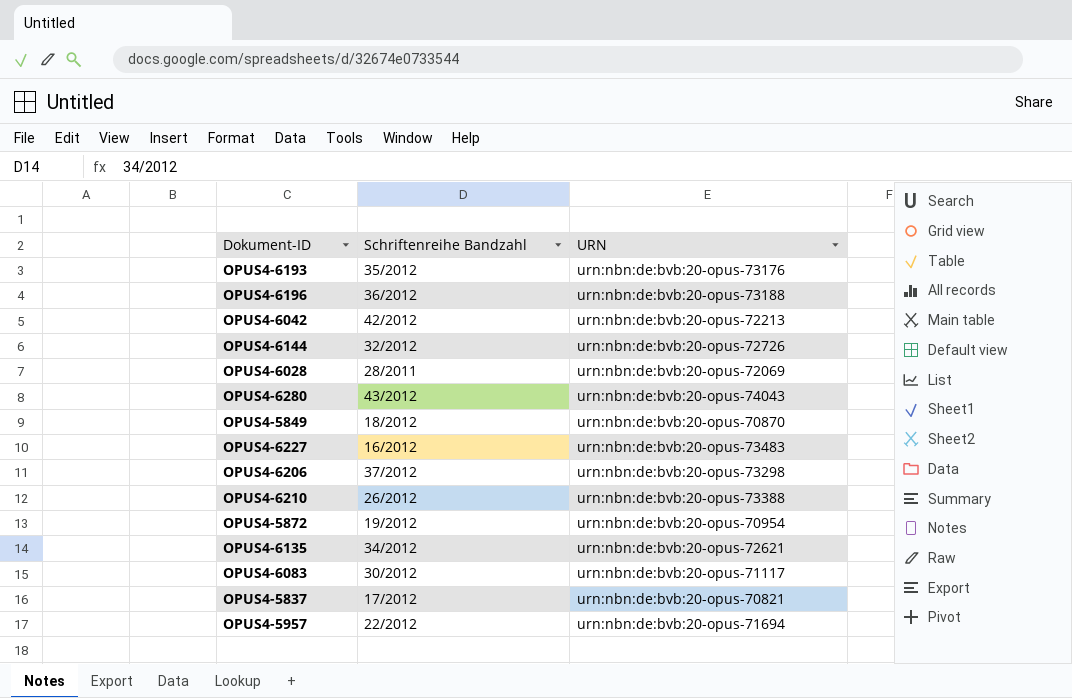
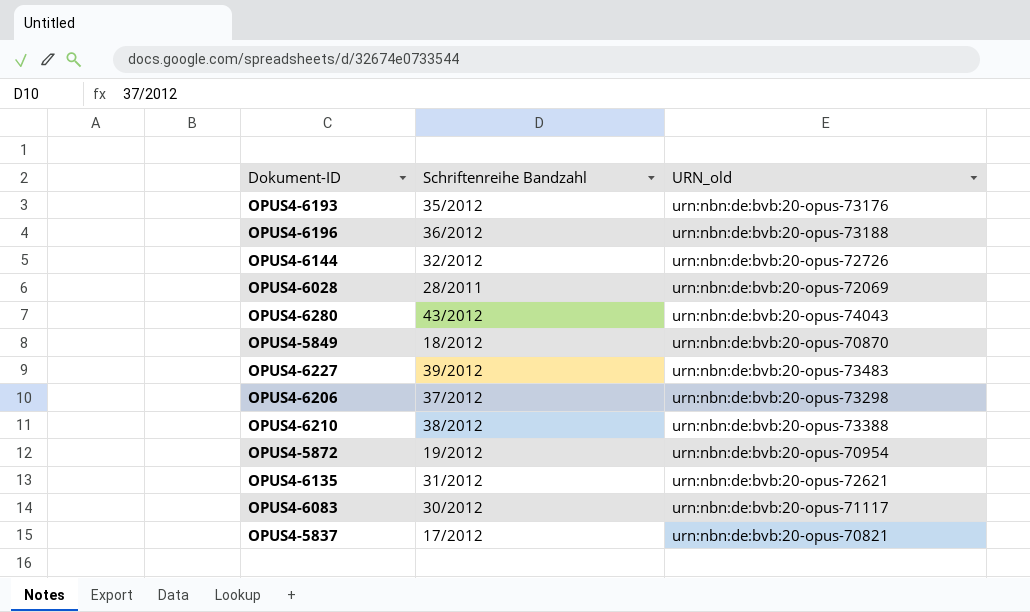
column name: URN -> URN_old
row OPUS4-6042: 42/2012 | urn:nbn:de:bvb:20-opus-72213 -> none
row OPUS4-5957: 22/2012 | urn:nbn:de:bvb:20-opus-71694 -> none
OPUS4-6227 | Schriftenreihe Bandzahl: 16/2012 -> 39/2012
OPUS4-6210 | Schriftenreihe Bandzahl: 26/2012 -> 38/2012
OPUS4-6135 | Schriftenreihe Bandzahl: 34/2012 -> 31/2012

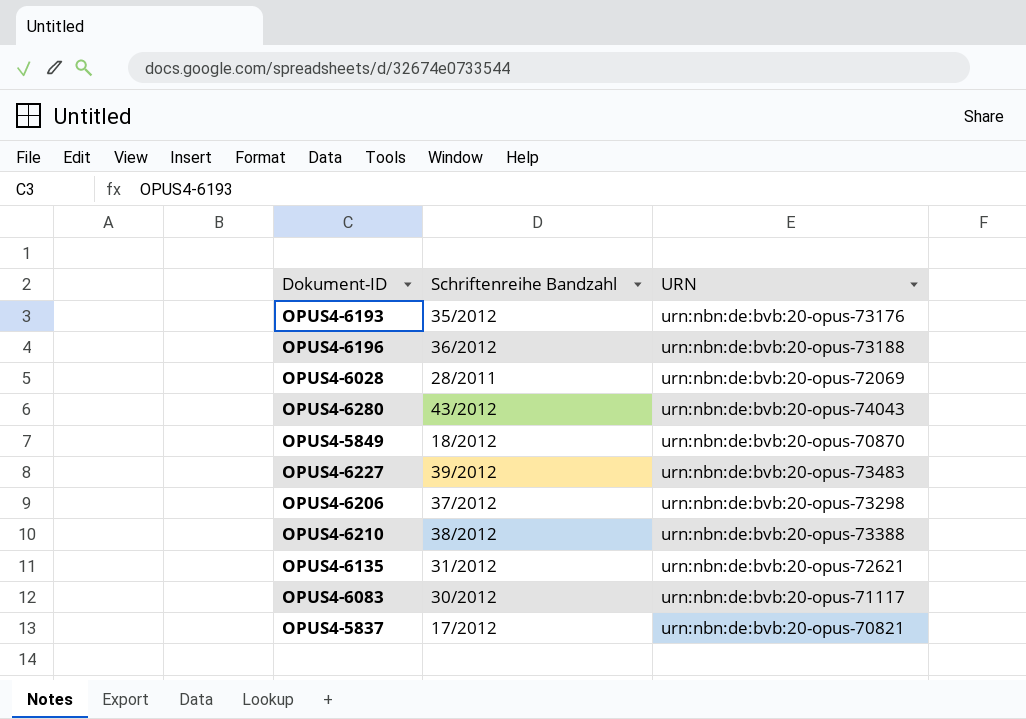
column name: URN_old -> URN
row OPUS4-6144: 32/2012 | urn:nbn:de:bvb:20-opus-72726 -> none
row OPUS4-5872: 19/2012 | urn:nbn:de:bvb:20-opus-70954 -> none

